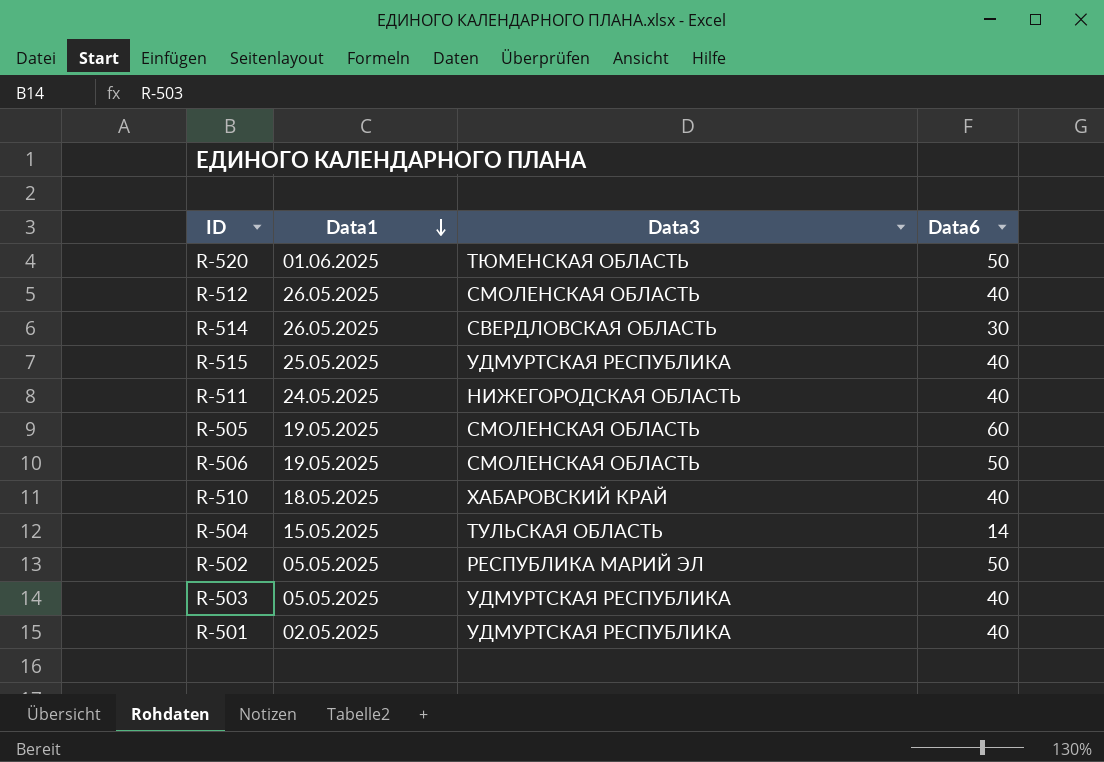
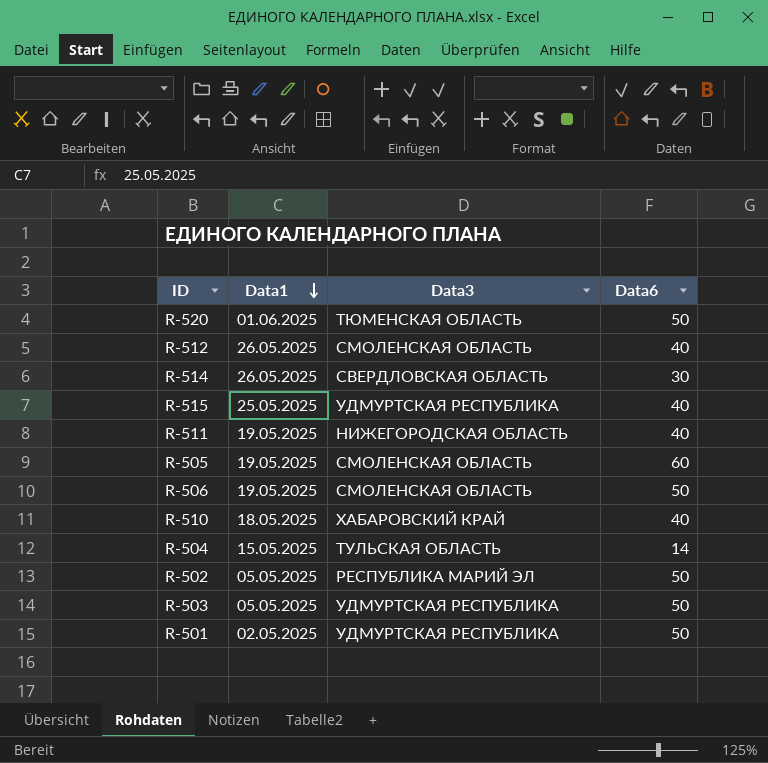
R-511 | Data1: 24.05.2025 -> 19.05.2025
R-503 | Data6: 40 -> 50
R-501 | Data6: 40 -> 50

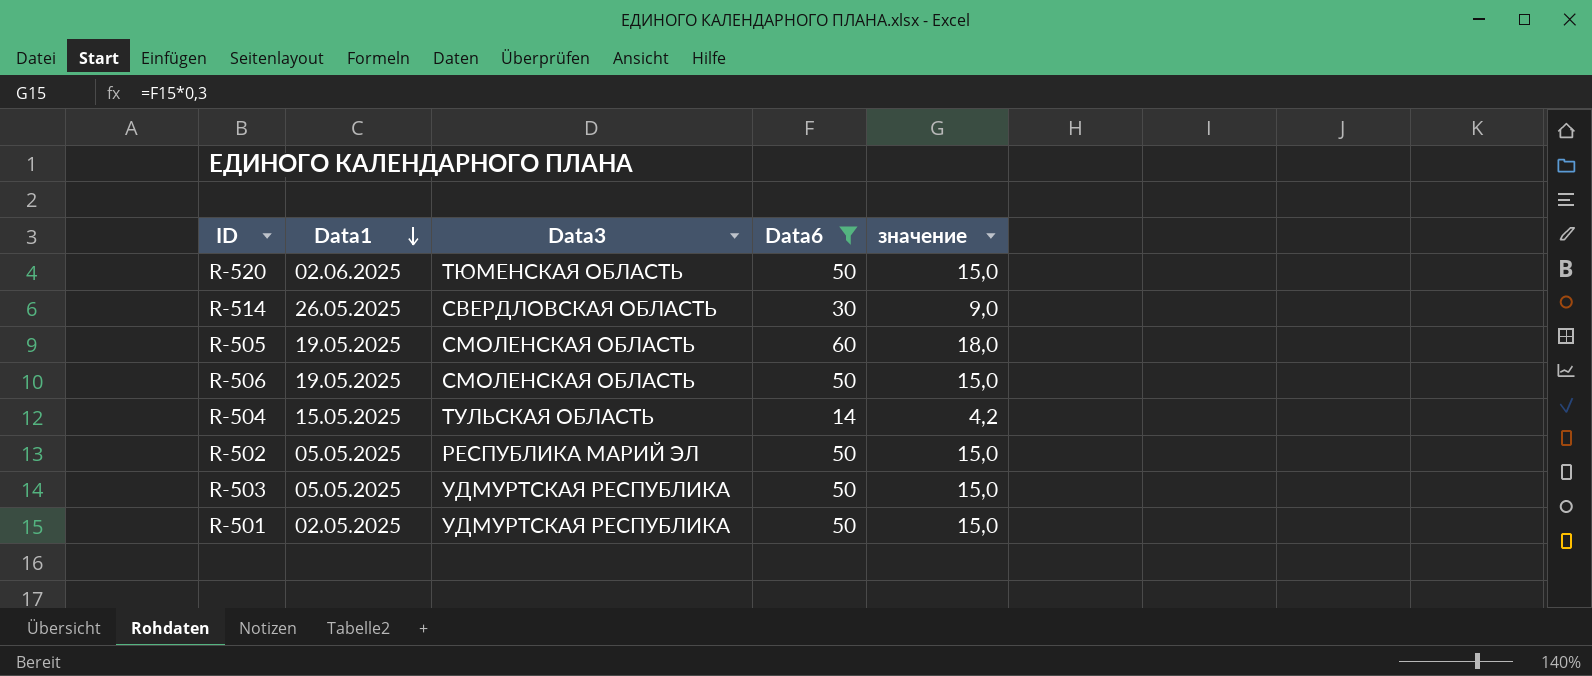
filter: none -> Data6 != 40
column значение | formula: none -> [Data6] * 0,3
R-520 | Data1: 01.06.2025 -> 02.06.2025

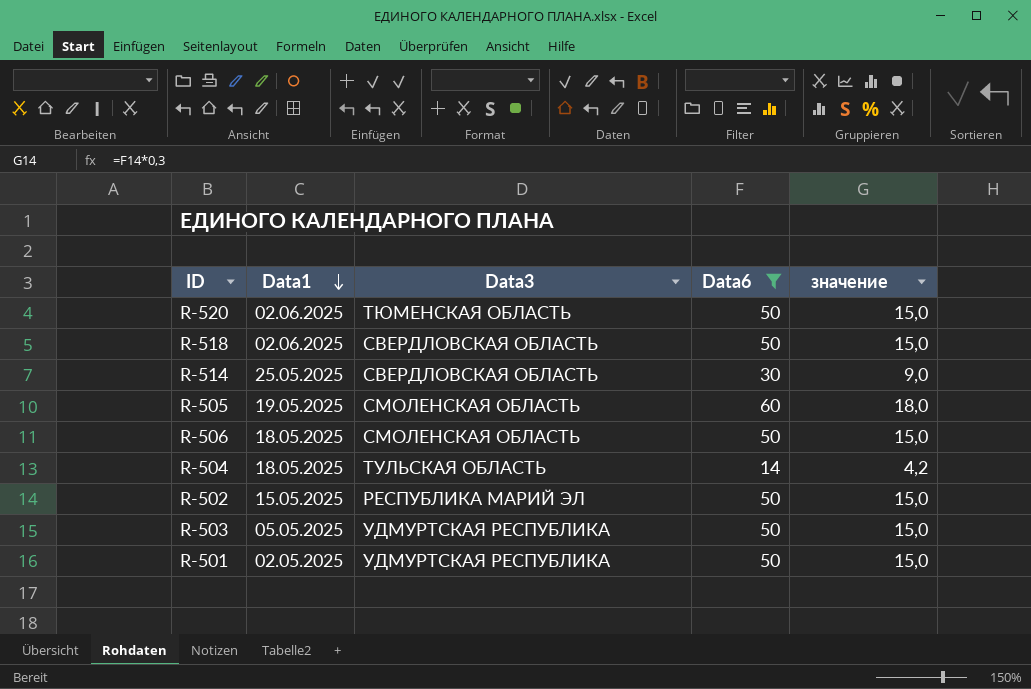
row R-518: none -> 02.06.2025 | СВЕРДЛОВСКАЯ ОБЛАСТЬ | 50 | 15,0
R-514 | Data1: 26.05.2025 -> 25.05.2025
R-506 | Data1: 19.05.2025 -> 18.05.2025
R-504 | Data1: 15.05.2025 -> 18.05.2025
R-502 | Data1: 05.05.2025 -> 15.05.2025

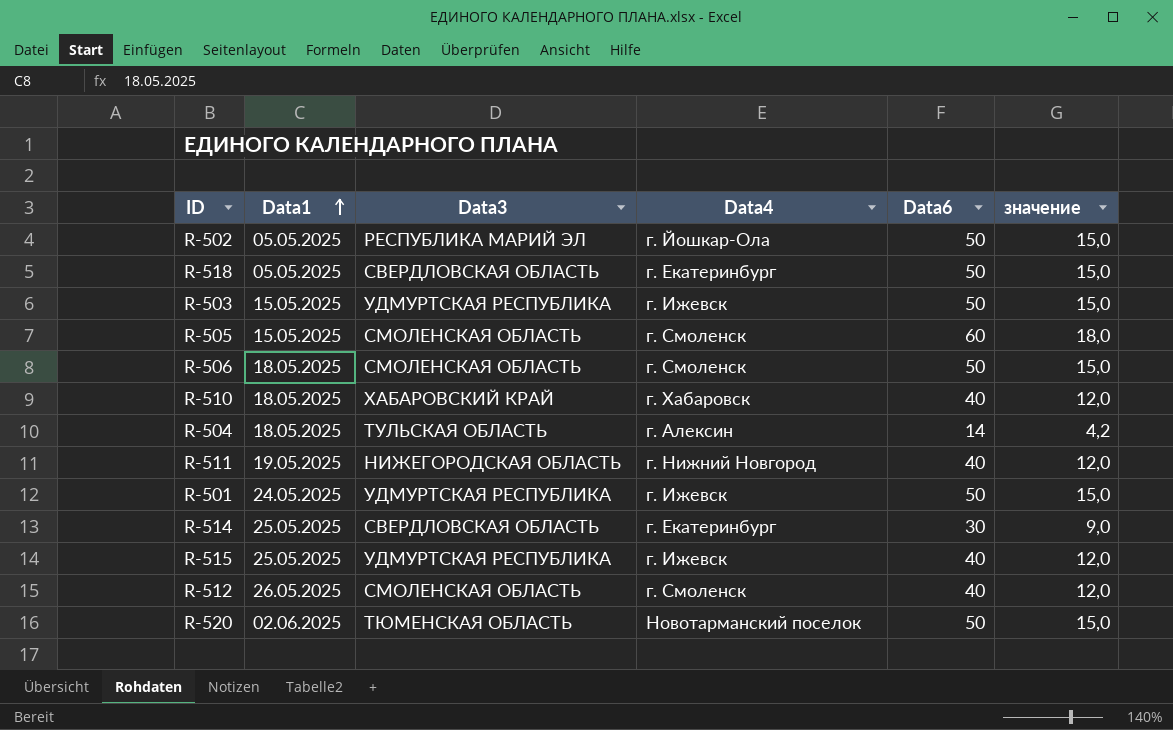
filter: Data6 != 40 -> none
row order: Data1 descending -> Data1 ascending
column Data4 | position: none -> 4
R-502 | Data1: 15.05.2025 -> 05.05.2025
R-518 | Data1: 02.06.2025 -> 05.05.2025
R-503 | Data1: 05.05.2025 -> 15.05.2025
R-505 | Data1: 19.05.2025 -> 15.05.2025
R-501 | Data1: 02.05.2025 -> 24.05.2025

